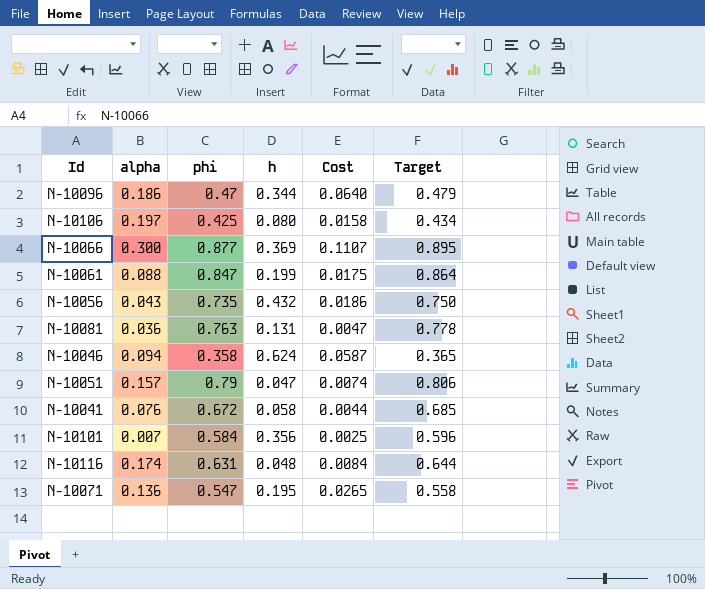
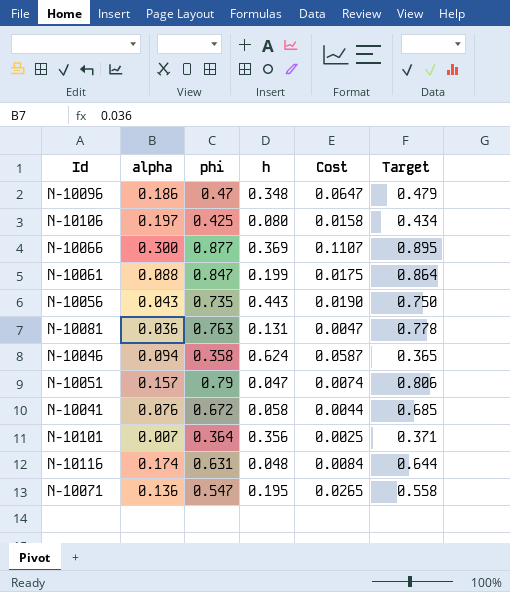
N-10096 | h: 0.344 -> 0.348
N-10096 | Cost: 0.0640 -> 0.0647
N-10056 | h: 0.432 -> 0.443
N-10056 | Cost: 0.0186 -> 0.0190
N-10101 | phi: 0.584 -> 0.364
N-10101 | Target: 0.596 -> 0.371

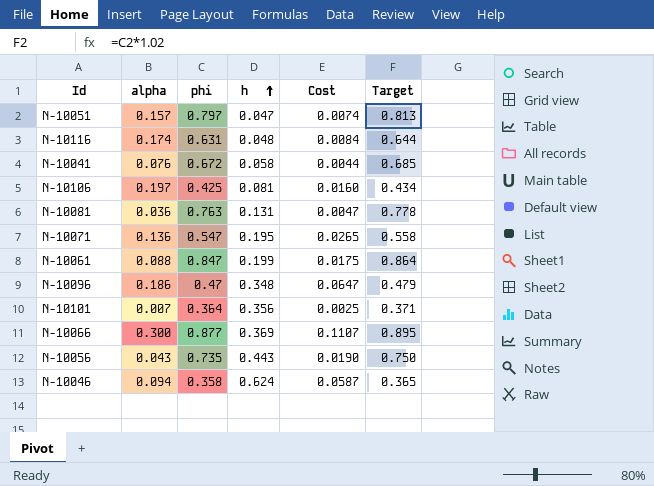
row order: none -> h ascending
N-10051 | phi: 0.79 -> 0.797
N-10051 | Target: 0.806 -> 0.813
N-10106 | h: 0.080 -> 0.081
N-10106 | Cost: 0.0158 -> 0.0160

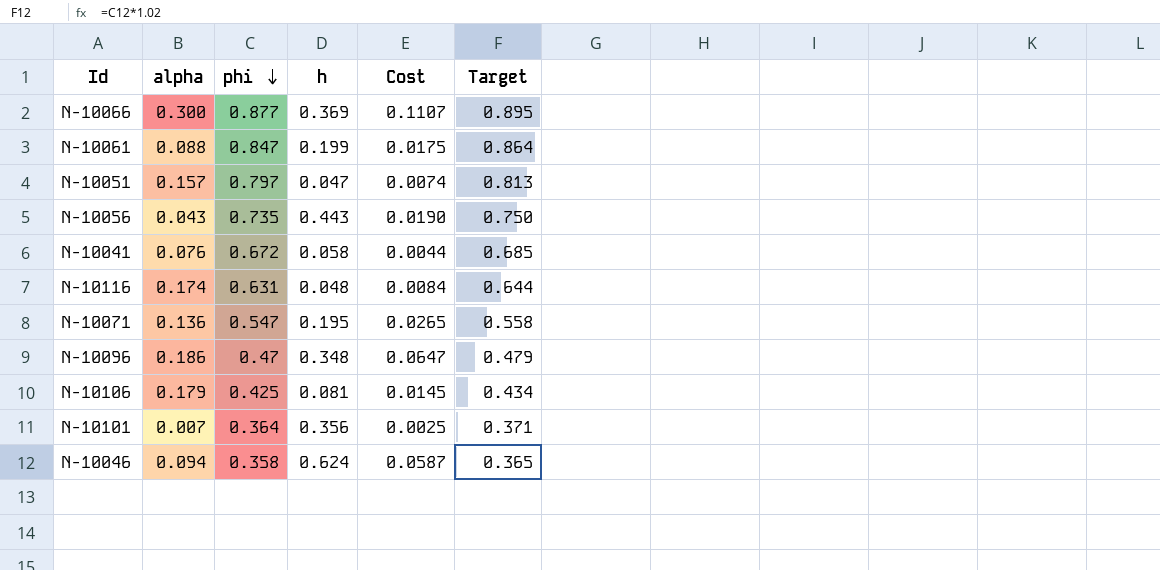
row order: h ascending -> phi descending
row N-10081: 0.036 | 0.763 | 0.131 | 0.0047 | 0.778 -> none
N-10106 | alpha: 0.197 -> 0.179
N-10106 | Cost: 0.0160 -> 0.0145

